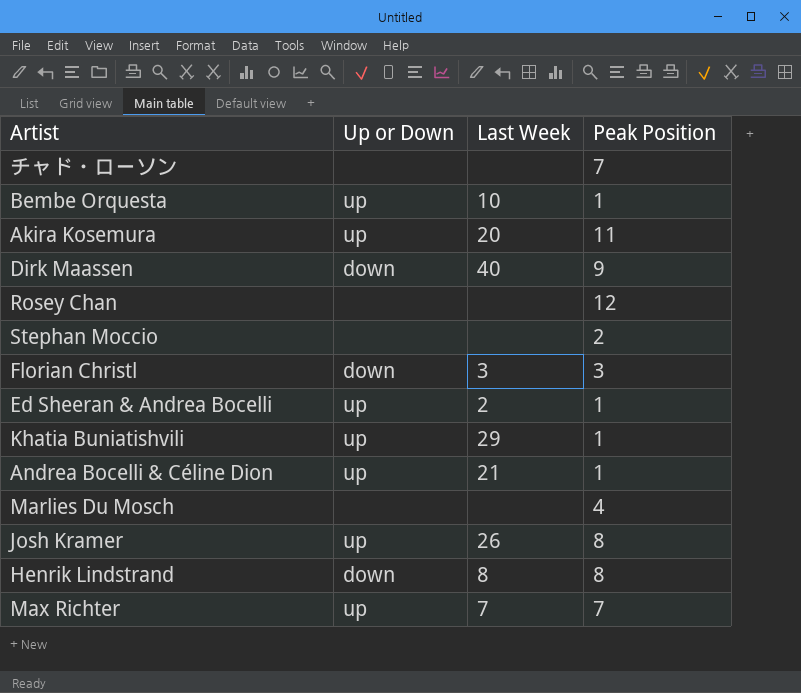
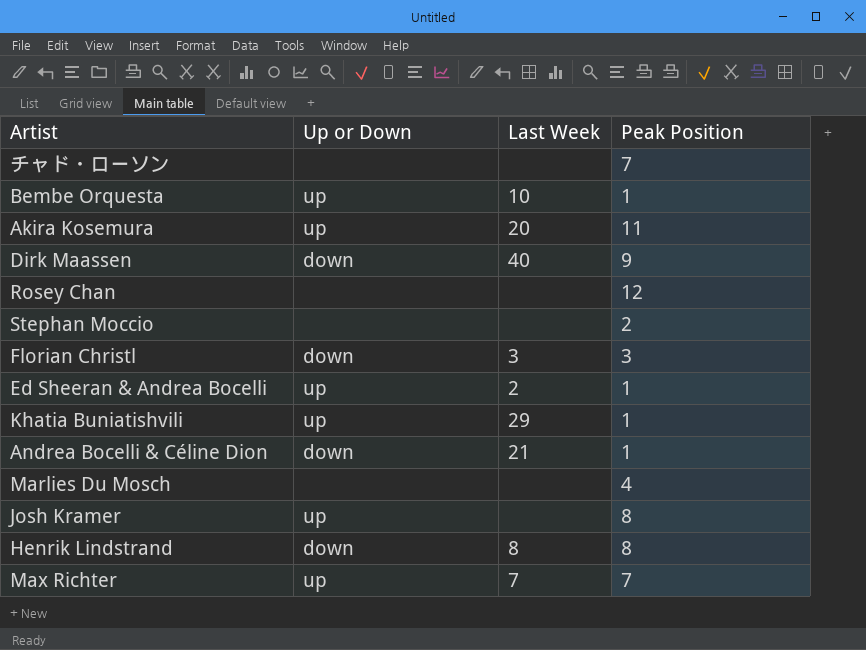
Andrea Bocelli & Céline Dion | Up or Down: up -> down
Josh Kramer | Last Week: 26 -> none

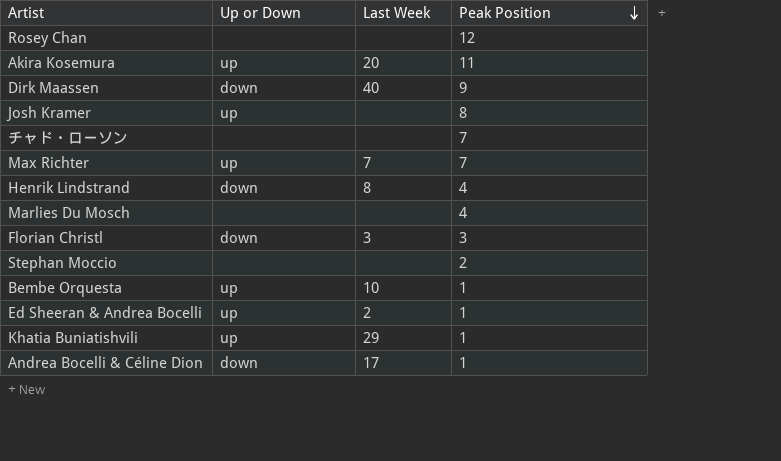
row order: none -> Peak Position descending
Henrik Lindstrand | Peak Position: 8 -> 4
Andrea Bocelli & Céline Dion | Last Week: 21 -> 17

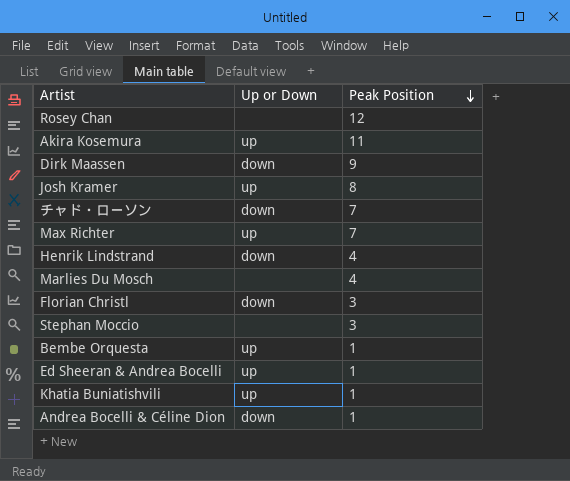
column Last Week | position: 3 -> none
チャド・ローソン | Up or Down: none -> down
Stephan Moccio | Peak Position: 2 -> 3

